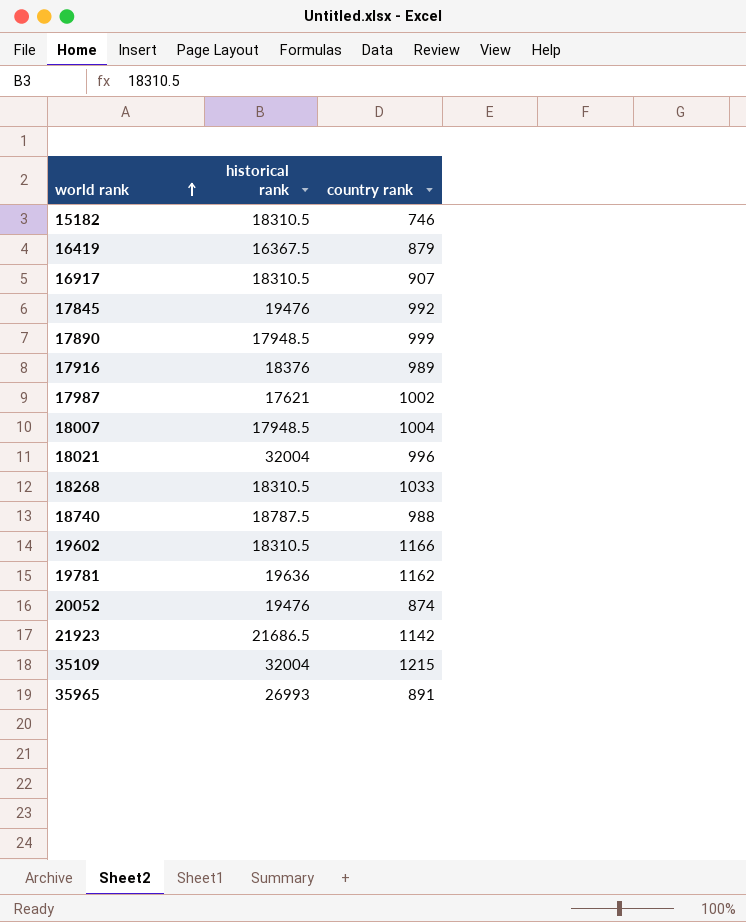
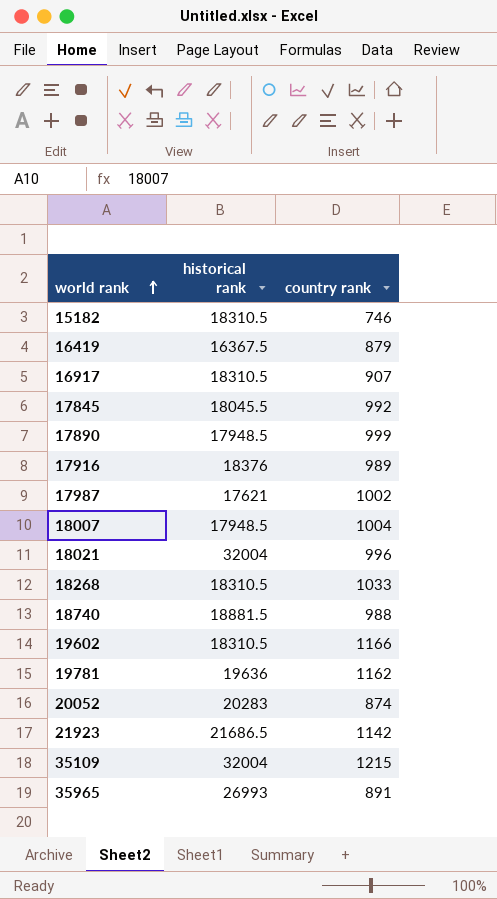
17845 | historical rank: 19476 -> 18045.5
18740 | historical rank: 18787.5 -> 18881.5
20052 | historical rank: 19476 -> 20283

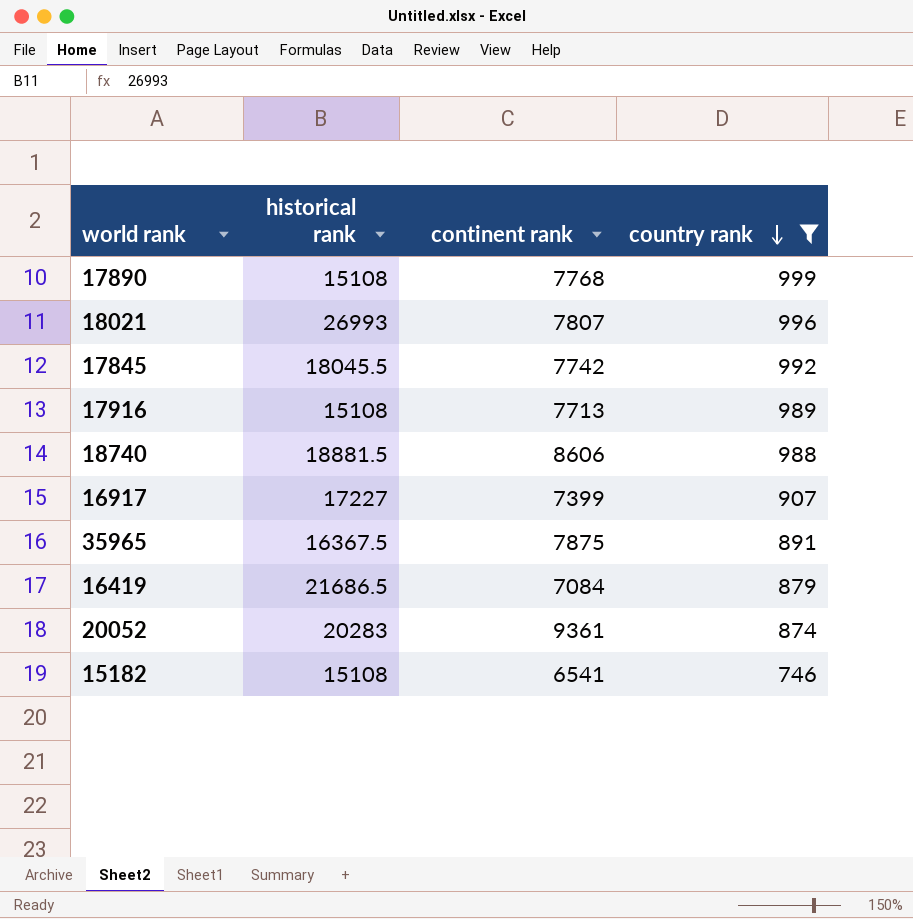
filter: none -> country rank <= 999
row order: world rank ascending -> country rank descending
column continent rank | position: none -> 3
17890 | historical rank: 17948.5 -> 15108
18021 | historical rank: 32004 -> 26993
17916 | historical rank: 18376 -> 15108
16917 | historical rank: 18310.5 -> 17227
35965 | historical rank: 26993 -> 16367.5
16419 | historical rank: 16367.5 -> 21686.5
15182 | historical rank: 18310.5 -> 15108

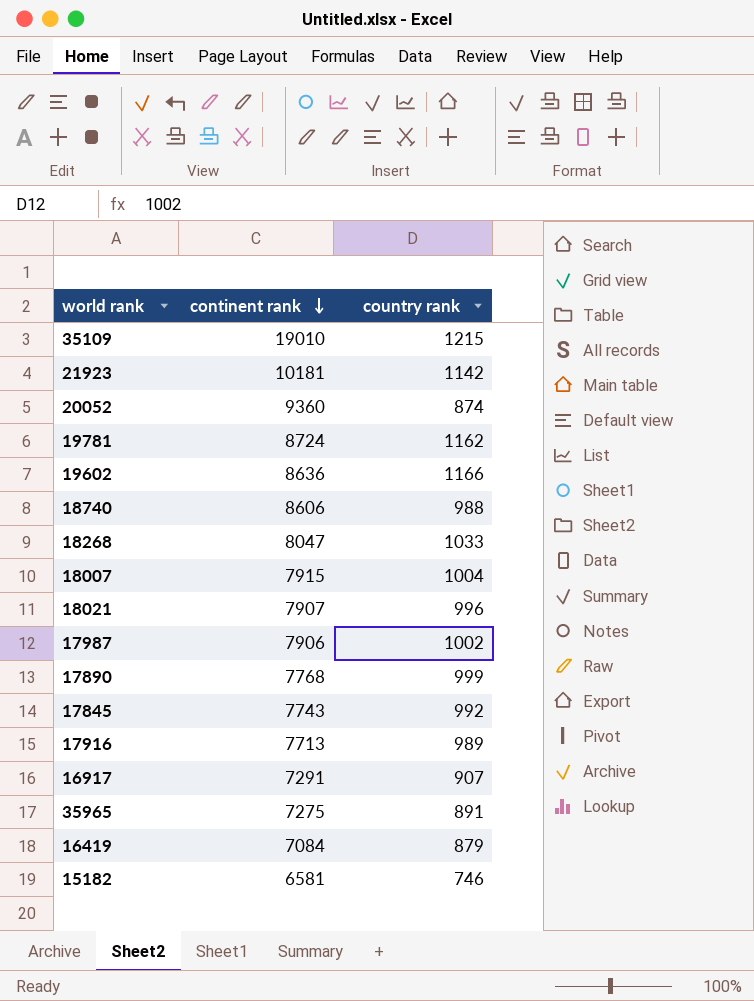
filter: country rank <= 999 -> none
row order: country rank descending -> continent rank descending
column historical rank | position: 2 -> none
20052 | continent rank: 9361 -> 9360
18021 | continent rank: 7807 -> 7907
17845 | continent rank: 7742 -> 7743
16917 | continent rank: 7399 -> 7291
35965 | continent rank: 7875 -> 7275
15182 | continent rank: 6541 -> 6581

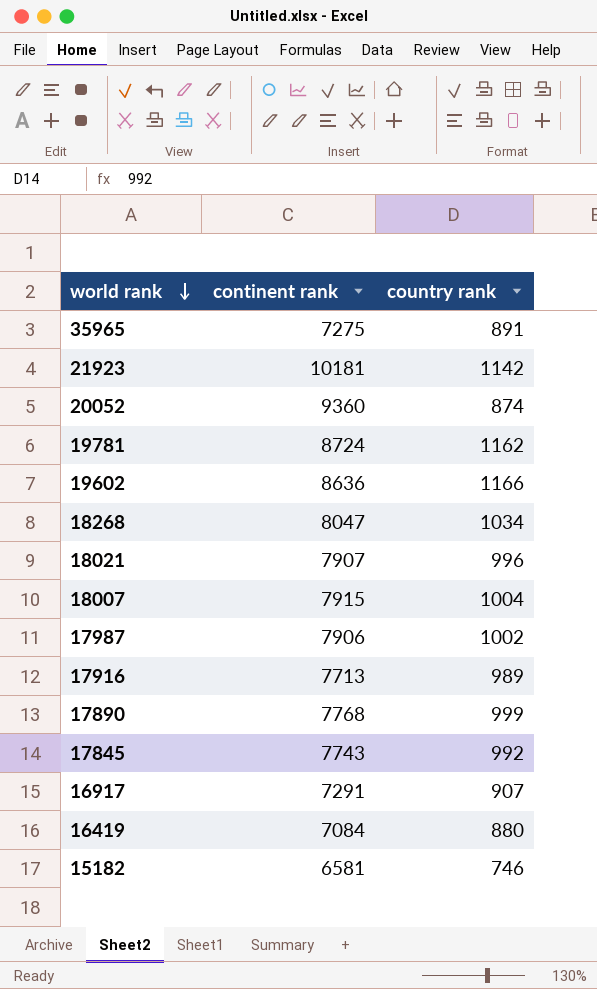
row order: continent rank descending -> world rank descending
row 35109: 19010 | 1215 -> none
row 18740: 8606 | 988 -> none
18268 | country rank: 1033 -> 1034
16419 | country rank: 879 -> 880

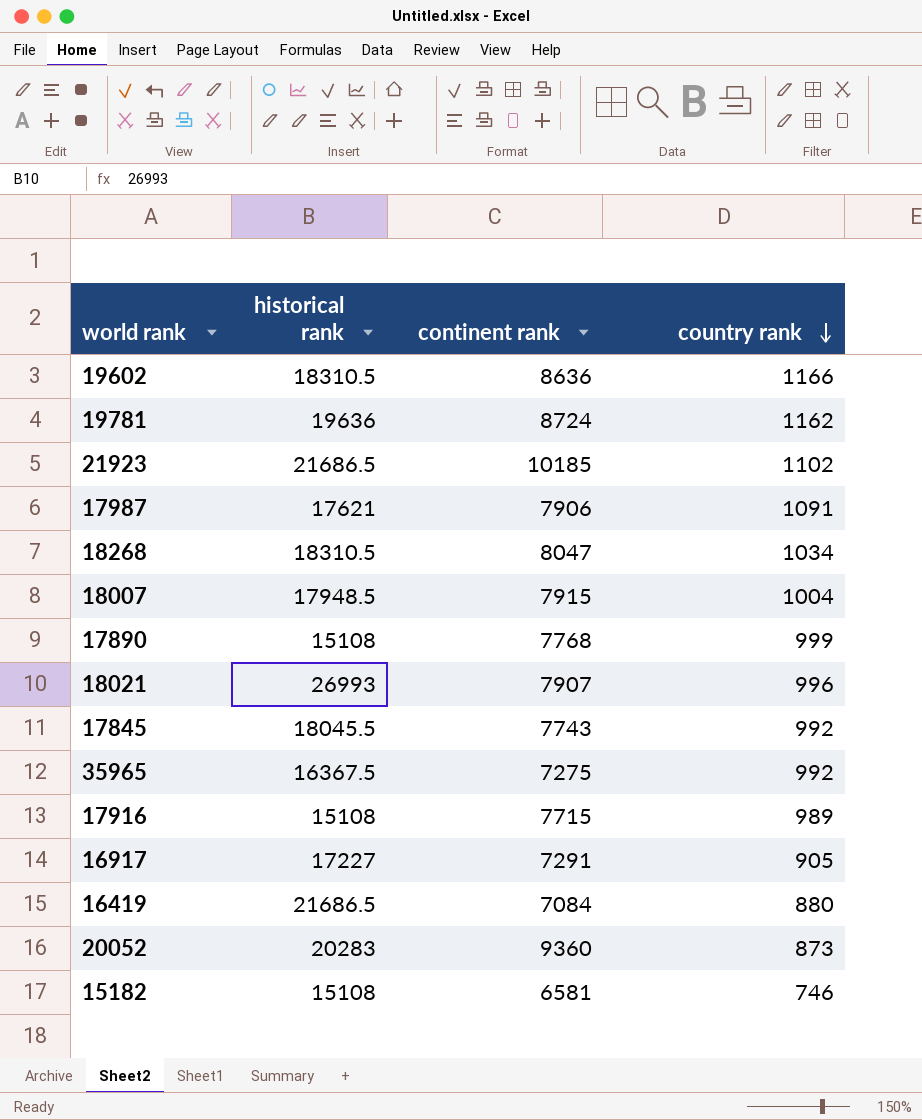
row order: world rank descending -> country rank descending
column historical rank | position: none -> 2
21923 | continent rank: 10181 -> 10185
21923 | country rank: 1142 -> 1102
17987 | country rank: 1002 -> 1091
35965 | country rank: 891 -> 992
17916 | continent rank: 7713 -> 7715
16917 | country rank: 907 -> 905
20052 | country rank: 874 -> 873

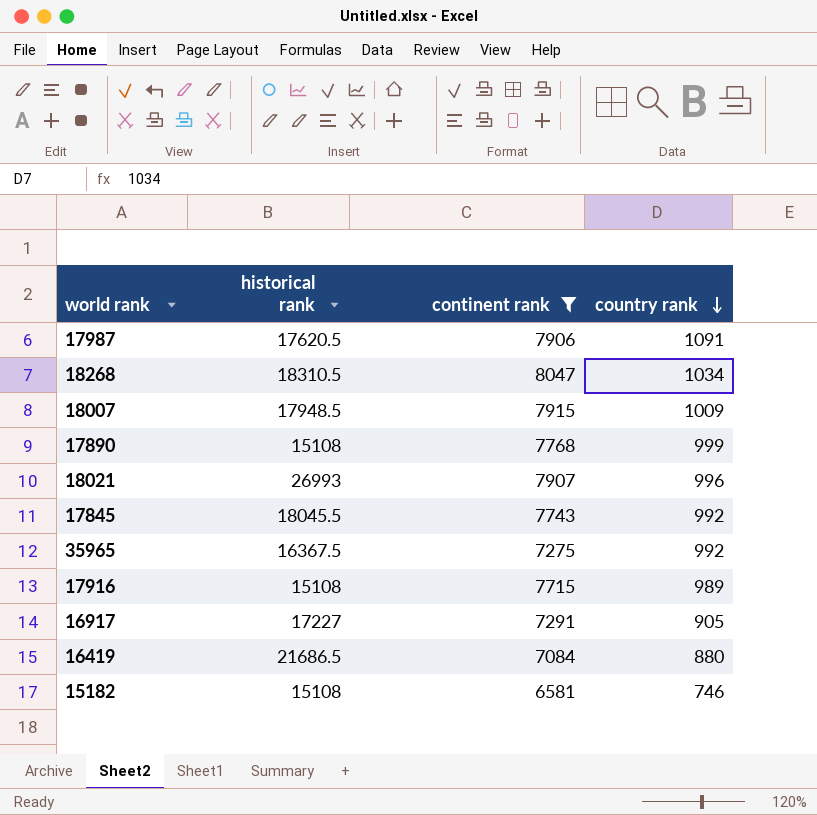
filter: none -> continent rank <= 8047
17987 | historical rank: 17621 -> 17620.5
18007 | country rank: 1004 -> 1009

